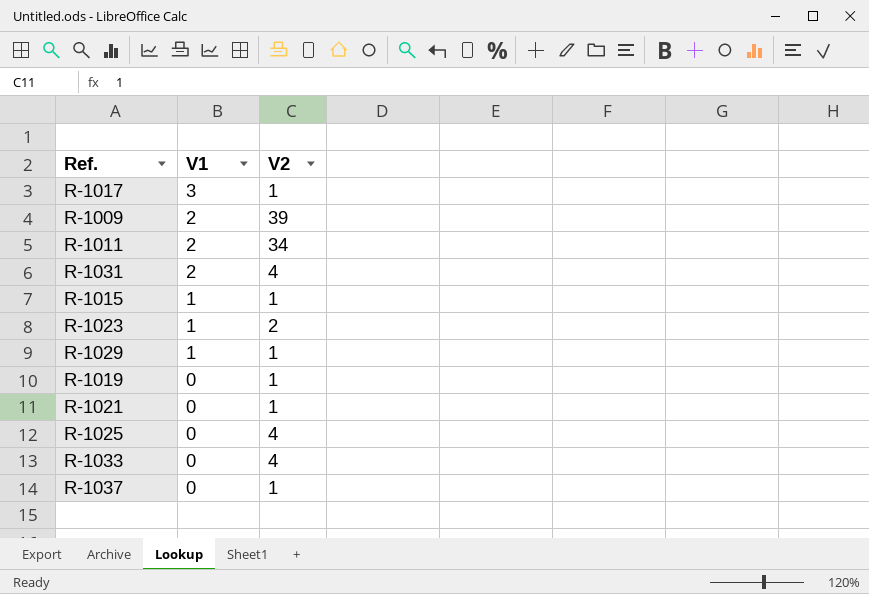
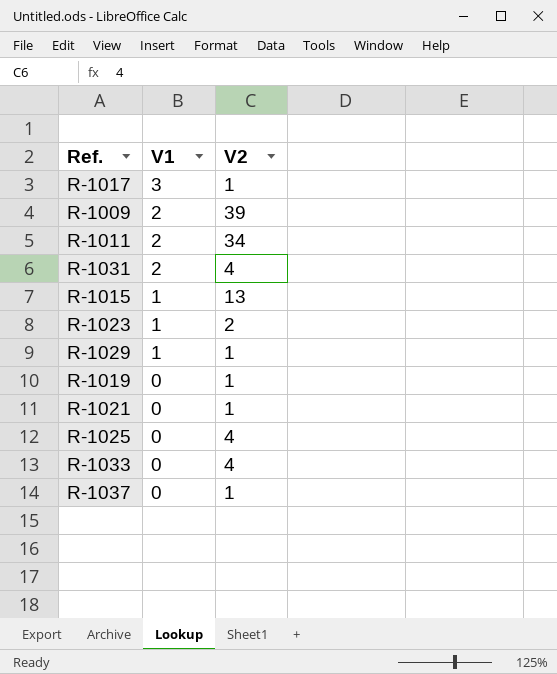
R-1015 | V2: 1 -> 13

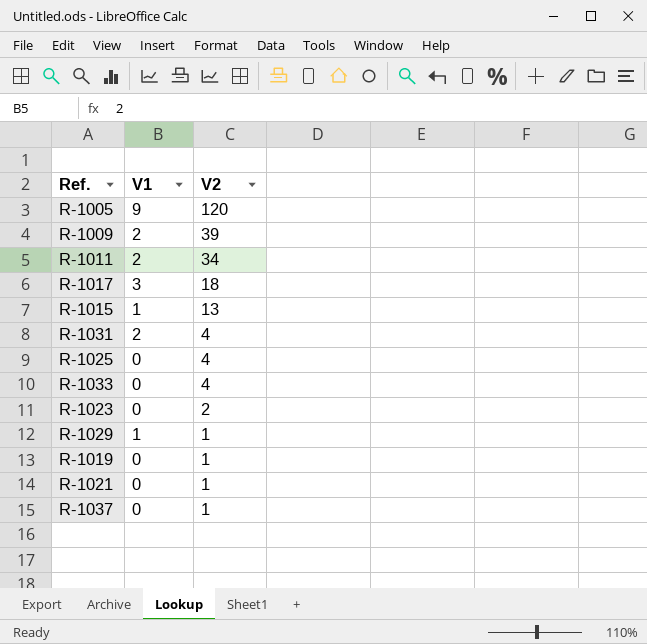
row order: V1 descending -> V2 descending
row R-1005: none -> 9 | 120
R-1017 | V2: 1 -> 18
R-1023 | V1: 1 -> 0

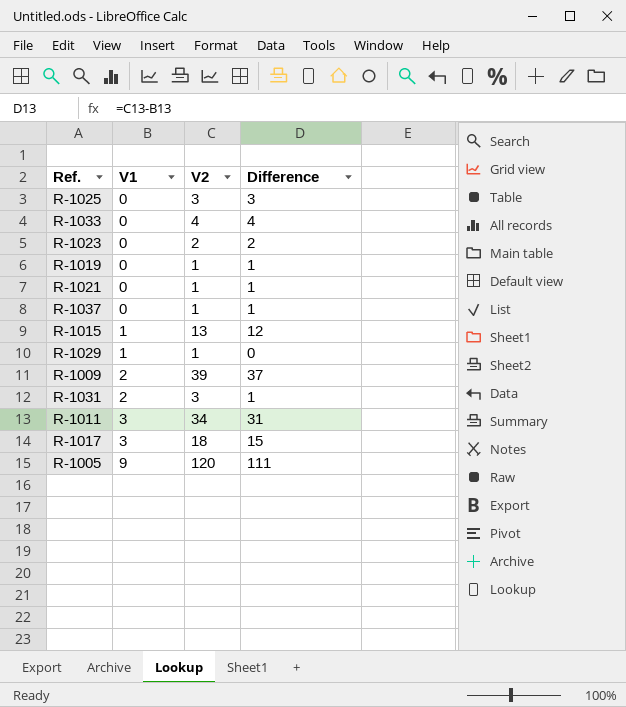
row order: V2 descending -> V1 ascending
column Difference | formula: none -> [V2] - [V1]
R-1025 | V2: 4 -> 3
R-1031 | V2: 4 -> 3
R-1011 | V1: 2 -> 3

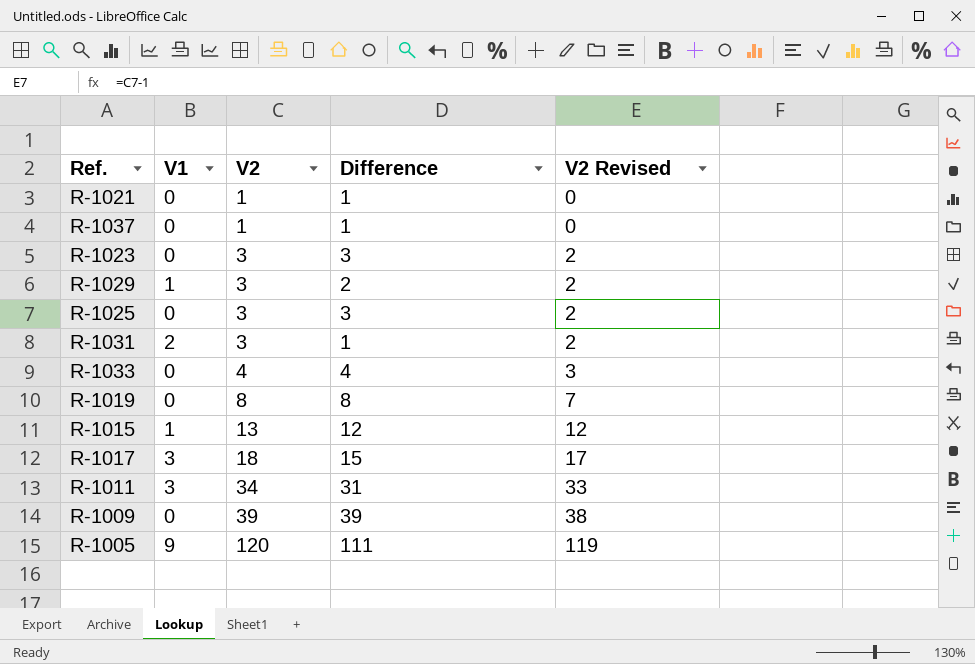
row order: V1 ascending -> V2 ascending
column V2 Revised | formula: none -> [V2] - 1
R-1023 | V2: 2 -> 3
R-1023 | Difference: 2 -> 3
R-1029 | V2: 1 -> 3
R-1029 | Difference: 0 -> 2
R-1019 | V2: 1 -> 8
R-1019 | Difference: 1 -> 8
R-1009 | V1: 2 -> 0
R-1009 | Difference: 37 -> 39

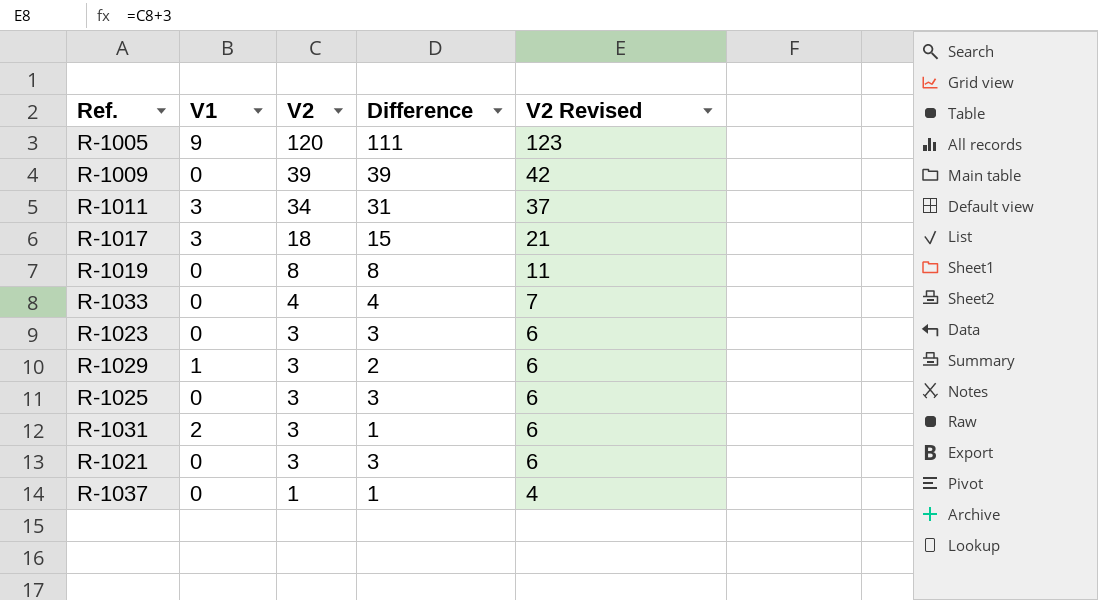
row order: V2 ascending -> V2 descending
column V2 Revised | formula: [V2] - 1 -> [V2] + 3
row R-1015: 1 | 13 | 12 | 12 -> none
R-1021 | V2: 1 -> 3
R-1021 | Difference: 1 -> 3

